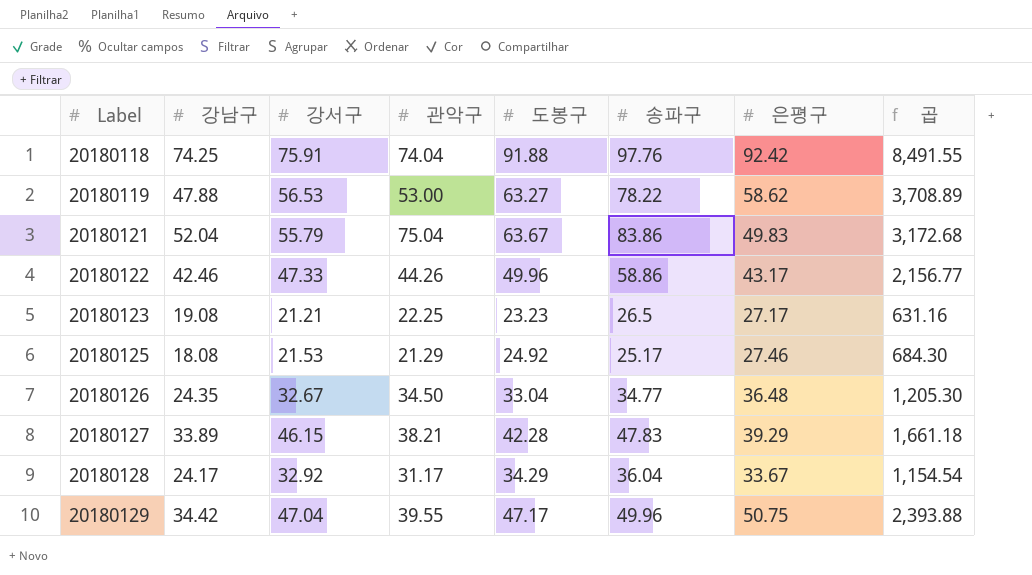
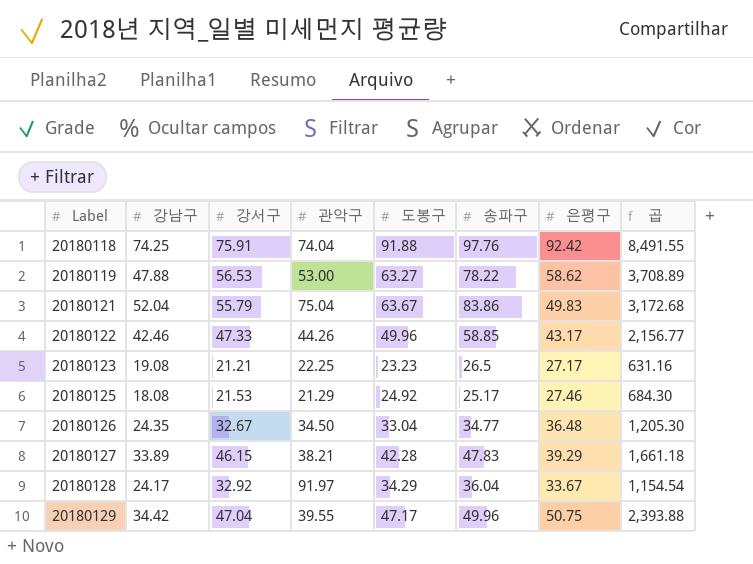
20180122 | 송파구: 58.86 -> 58.85
20180128 | 관악구: 31.17 -> 91.97

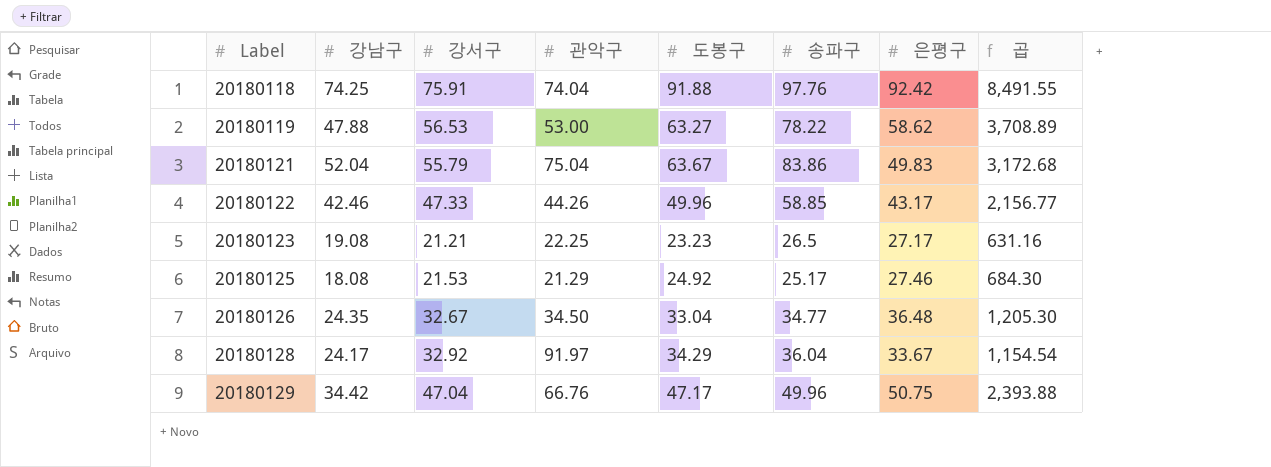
row 20180127: 33.89 | 46.15 | 38.21 | 42.28 | 47.83 | 39.29 | 1,661.18 -> none
20180129 | 관악구: 39.55 -> 66.76

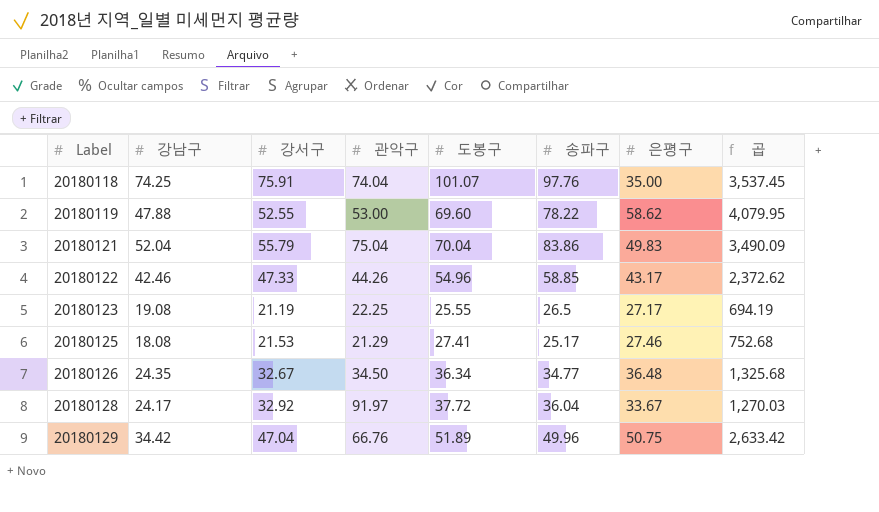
20180118 | 도봉구: 91.88 -> 101.07
20180118 | 은평구: 92.42 -> 35.00
20180118 | 곱: 8,491.55 -> 3,537.45
20180119 | 강서구: 56.53 -> 52.55
20180119 | 도봉구: 63.27 -> 69.60
20180119 | 곱: 3,708.89 -> 4,079.95
20180121 | 도봉구: 63.67 -> 70.04
20180121 | 곱: 3,172.68 -> 3,490.09
20180122 | 도봉구: 49.96 -> 54.96
20180122 | 곱: 2,156.77 -> 2,372.62
20180123 | 강서구: 21.21 -> 21.19
20180123 | 도봉구: 23.23 -> 25.55
20180123 | 곱: 631.16 -> 694.19
20180125 | 도봉구: 24.92 -> 27.41
20180125 | 곱: 684.30 -> 752.68
20180126 | 도봉구: 33.04 -> 36.34
20180126 | 곱: 1,205.30 -> 1,325.68
20180128 | 도봉구: 34.29 -> 37.72
20180128 | 곱: 1,154.54 -> 1,270.03
20180129 | 도봉구: 47.17 -> 51.89
20180129 | 곱: 2,393.88 -> 2,633.42

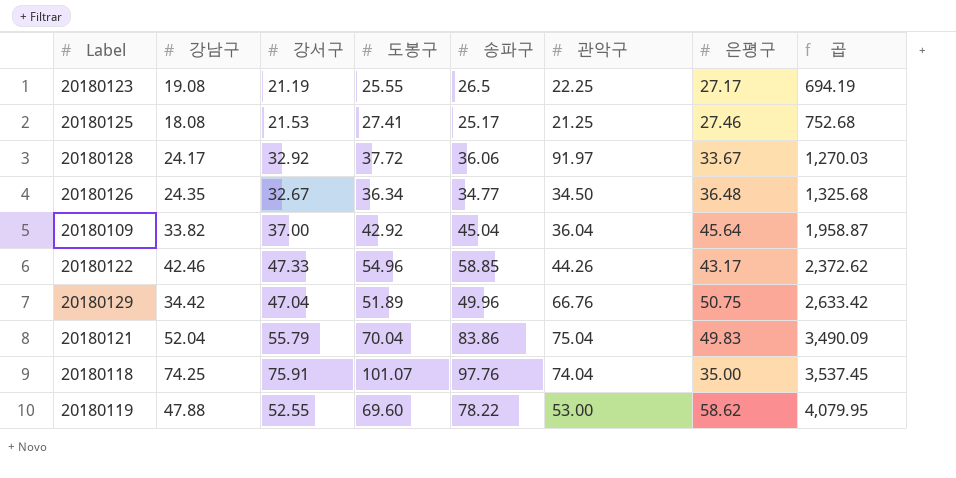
row order: Label ascending -> 곱 ascending
column 관악구 | position: 4 -> 6
20180125 | 관악구: 21.29 -> 21.25
20180128 | 송파구: 36.04 -> 36.06
row 20180109: none -> 33.82 | 37.00 | 42.92 | 45.04 | 36.04 | 45.64 | 1,958.87

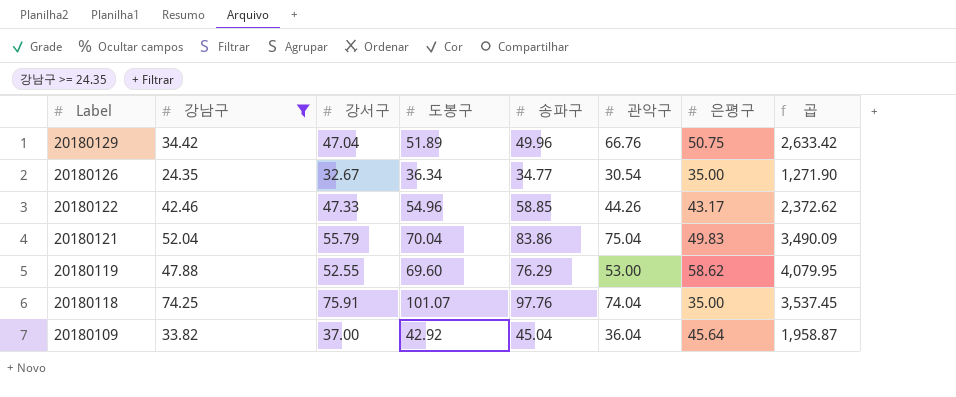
filter: none -> 강남구 >= 24.35
row order: 곱 ascending -> Label descending
20180126 | 관악구: 34.50 -> 30.54
20180126 | 은평구: 36.48 -> 35.00
20180126 | 곱: 1,325.68 -> 1,271.90
20180119 | 송파구: 78.22 -> 76.29

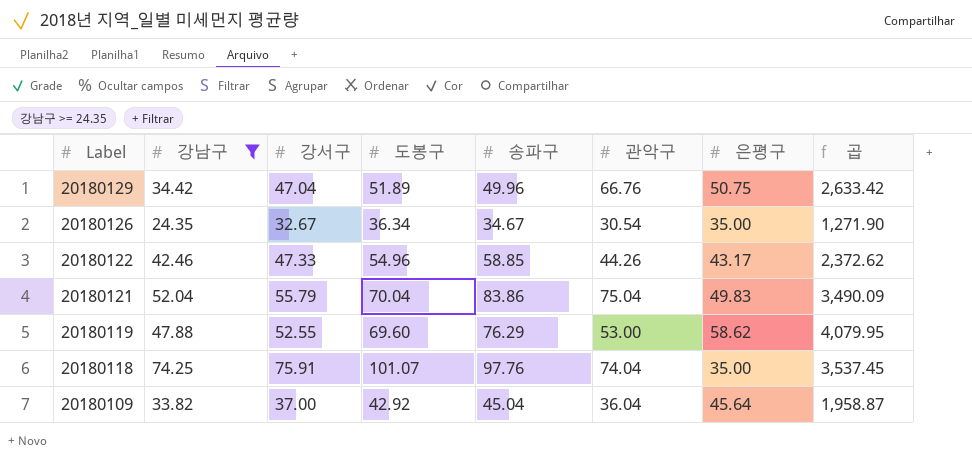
20180126 | 송파구: 34.77 -> 34.67

